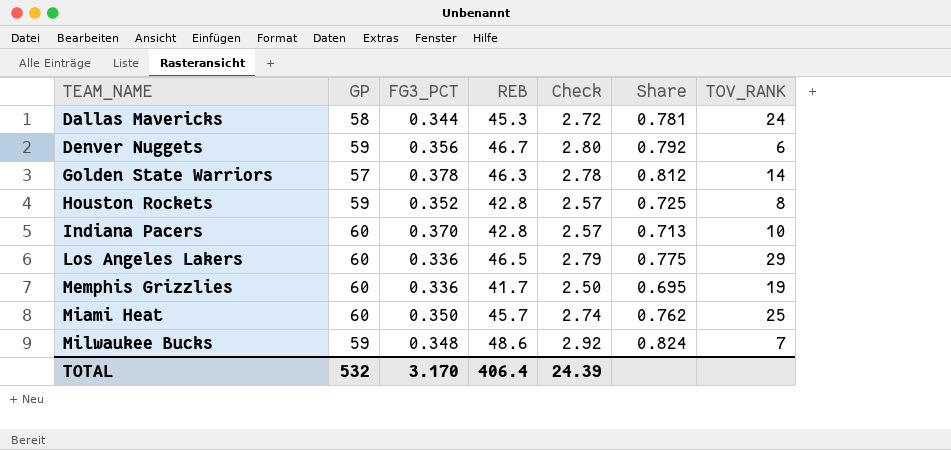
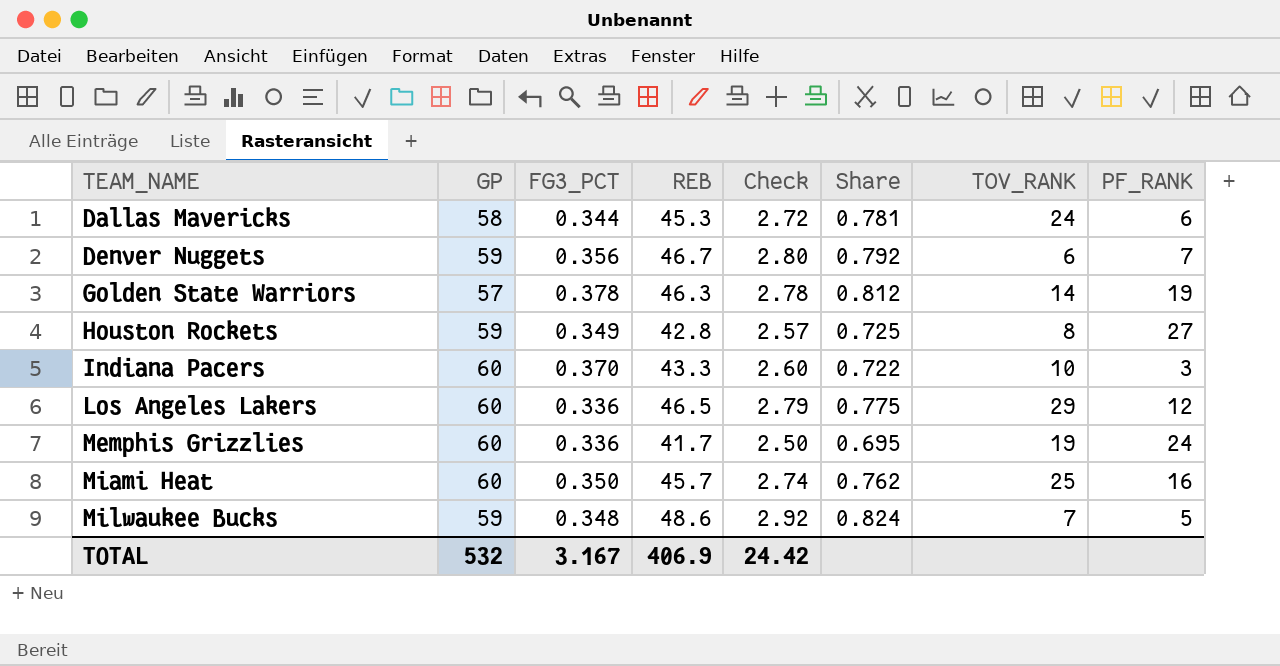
column PF_RANK | position: none -> 8
Houston Rockets | FG3_PCT: 0.352 -> 0.349
Indiana Pacers | REB: 42.8 -> 43.3
Indiana Pacers | Check: 2.57 -> 2.60
Indiana Pacers | Share: 0.713 -> 0.722
TOTAL | FG3_PCT: 3.170 -> 3.167
TOTAL | REB: 406.4 -> 406.9
TOTAL | Check: 24.39 -> 24.42

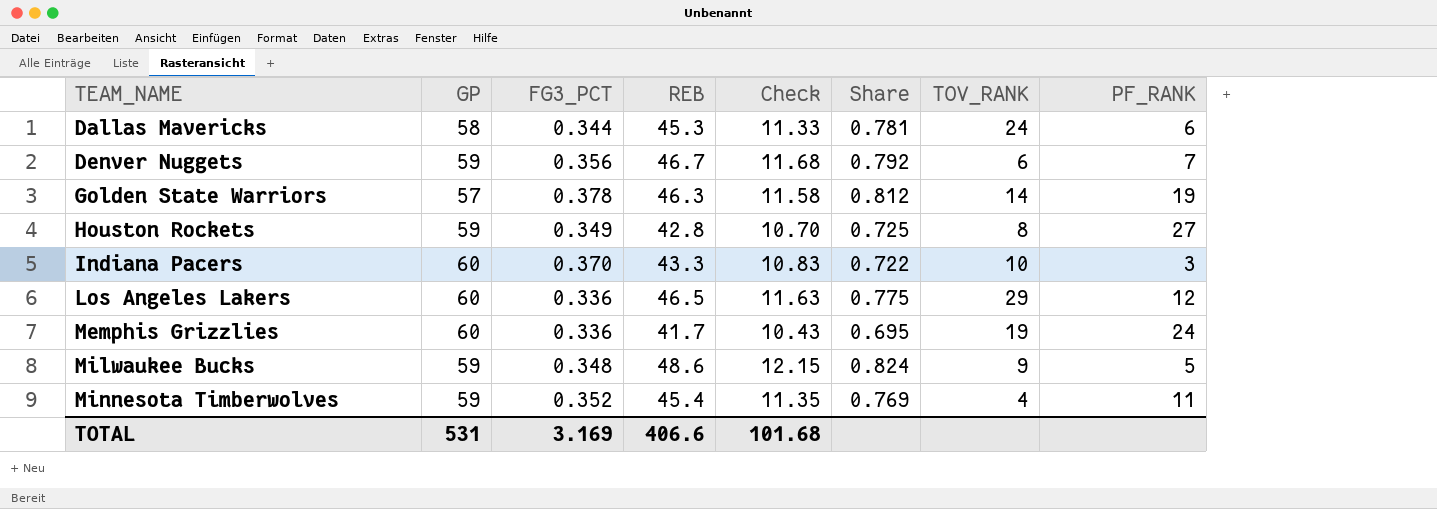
column Check | formula: [REB] * 0.06 -> [REB] * 0.25
row Miami Heat: 60 | 0.350 | 45.7 | 2.74 | 0.762 | 25 | 16 -> none
Milwaukee Bucks | TOV_RANK: 7 -> 9
row Minnesota Timberwolves: none -> 59 | 0.352 | 45.4 | 11.35 | 0.769 | 4 | 11
TOTAL | GP: 532 -> 531
TOTAL | FG3_PCT: 3.167 -> 3.169
TOTAL | REB: 406.9 -> 406.6
TOTAL | Check: 24.42 -> 101.68

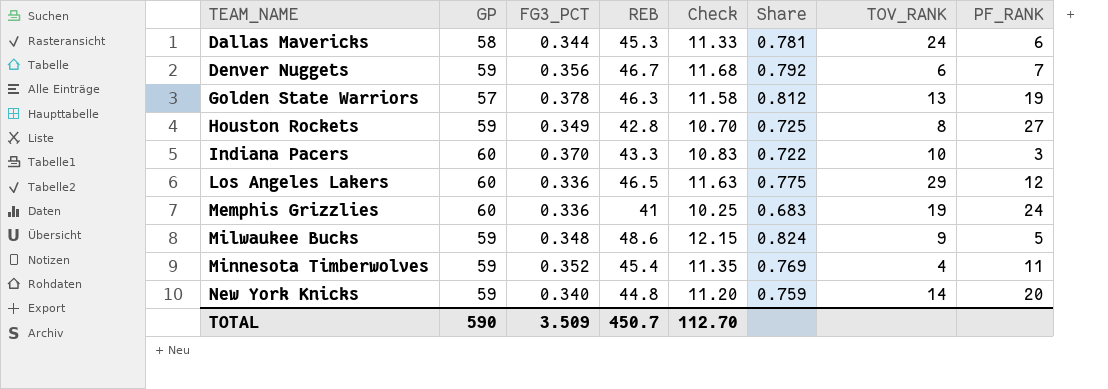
Golden State Warriors | TOV_RANK: 14 -> 13
Memphis Grizzlies | REB: 41.7 -> 41
Memphis Grizzlies | Check: 10.43 -> 10.25
Memphis Grizzlies | Share: 0.695 -> 0.683
row New York Knicks: none -> 59 | 0.340 | 44.8 | 11.20 | 0.759 | 14 | 20
TOTAL | GP: 531 -> 590
TOTAL | FG3_PCT: 3.169 -> 3.509
TOTAL | REB: 406.6 -> 450.7
TOTAL | Check: 101.68 -> 112.70

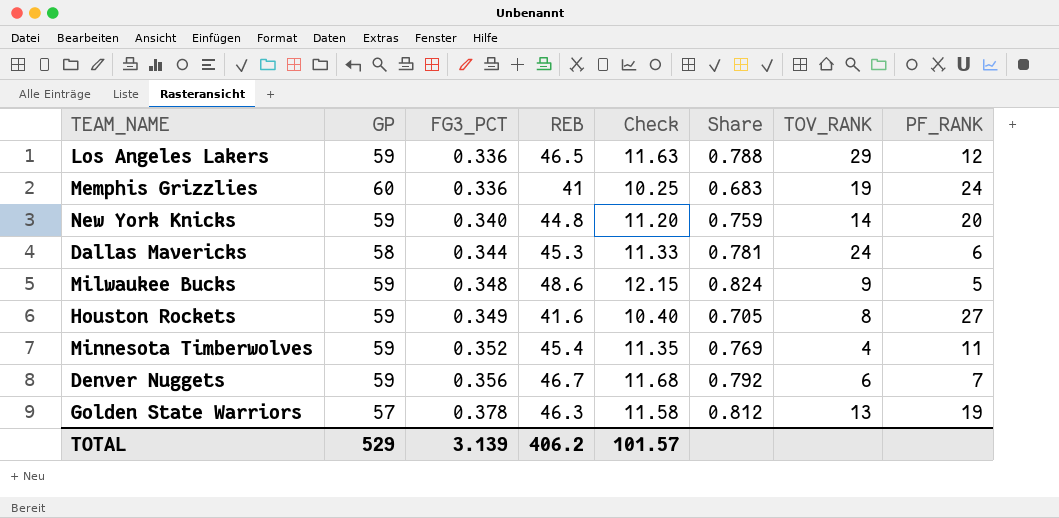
row order: TEAM_NAME ascending -> FG3_PCT ascending
row Indiana Pacers: 60 | 0.370 | 43.3 | 10.83 | 0.722 | 10 | 3 -> none
Los Angeles Lakers | GP: 60 -> 59
Los Angeles Lakers | Share: 0.775 -> 0.788
Houston Rockets | REB: 42.8 -> 41.6
Houston Rockets | Check: 10.70 -> 10.40
Houston Rockets | Share: 0.725 -> 0.705
TOTAL | GP: 590 -> 529
TOTAL | FG3_PCT: 3.509 -> 3.139
TOTAL | REB: 450.7 -> 406.2
TOTAL | Check: 112.70 -> 101.57

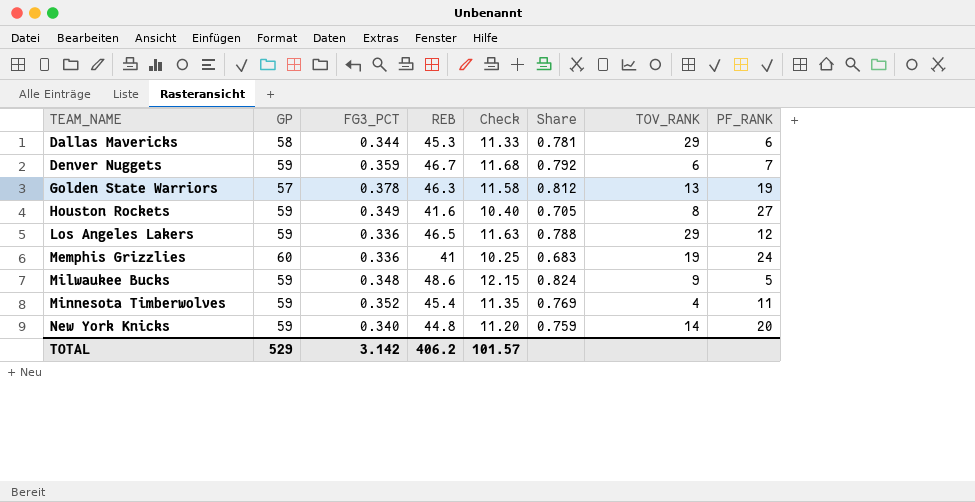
row order: FG3_PCT ascending -> TEAM_NAME ascending
Dallas Mavericks | TOV_RANK: 24 -> 29
Denver Nuggets | FG3_PCT: 0.356 -> 0.359
TOTAL | FG3_PCT: 3.139 -> 3.142

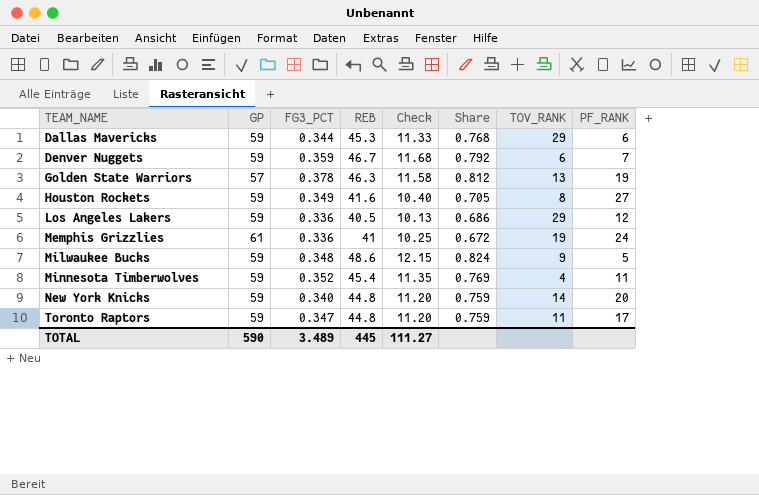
Dallas Mavericks | GP: 58 -> 59
Dallas Mavericks | Share: 0.781 -> 0.768
Los Angeles Lakers | REB: 46.5 -> 40.5
Los Angeles Lakers | Check: 11.63 -> 10.13
Los Angeles Lakers | Share: 0.788 -> 0.686
Memphis Grizzlies | GP: 60 -> 61
Memphis Grizzlies | Share: 0.683 -> 0.672
row Toronto Raptors: none -> 59 | 0.347 | 44.8 | 11.20 | 0.759 | 11 | 17
TOTAL | GP: 529 -> 590
TOTAL | FG3_PCT: 3.142 -> 3.489
TOTAL | REB: 406.2 -> 445
TOTAL | Check: 101.57 -> 111.27

